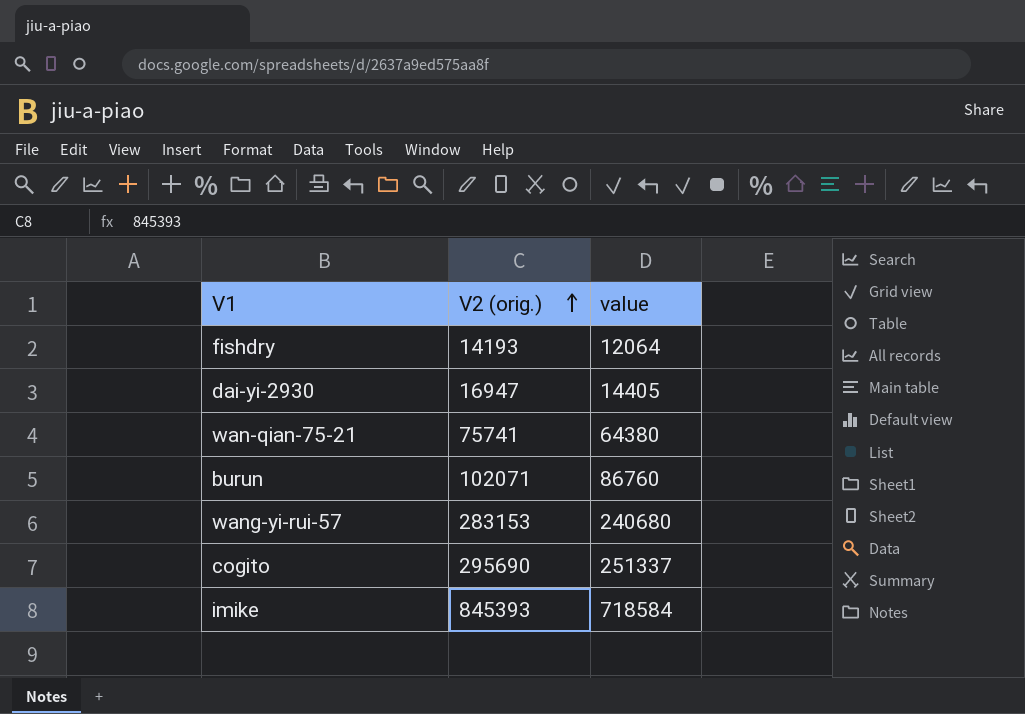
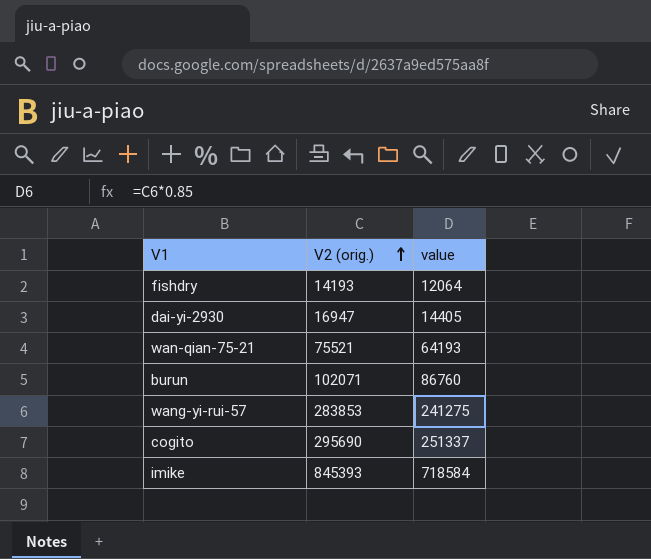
wan-qian-75-21 | V2 (orig.): 75741 -> 75521
wan-qian-75-21 | value: 64380 -> 64193
wang-yi-rui-57 | V2 (orig.): 283153 -> 283853
wang-yi-rui-57 | value: 240680 -> 241275

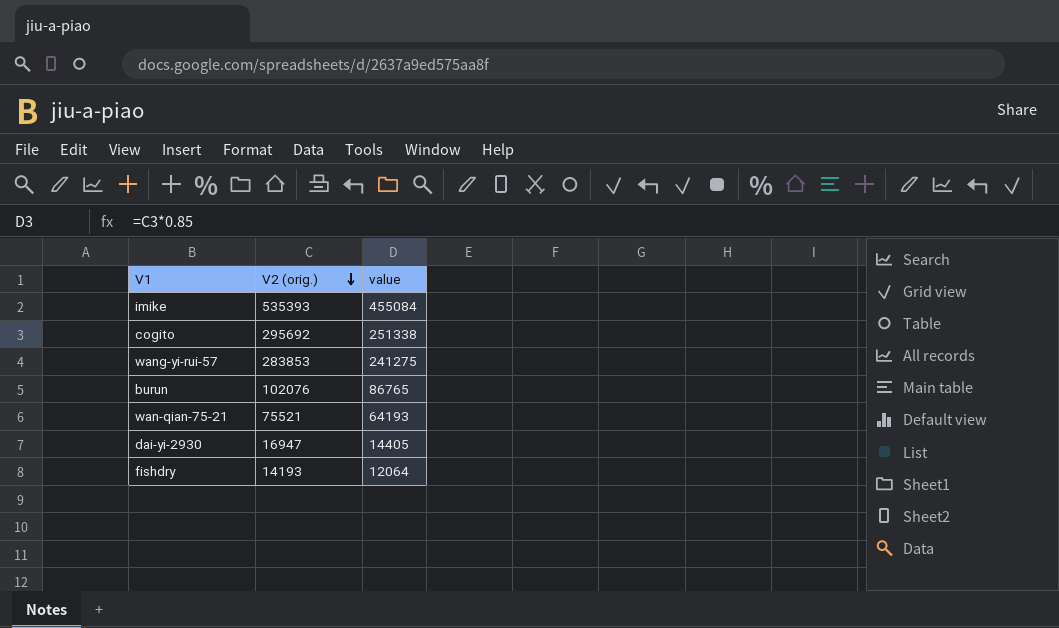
row order: V2 (orig.) ascending -> V2 (orig.) descending
imike | V2 (orig.): 845393 -> 535393
imike | value: 718584 -> 455084
cogito | V2 (orig.): 295690 -> 295692
cogito | value: 251337 -> 251338
burun | V2 (orig.): 102071 -> 102076
burun | value: 86760 -> 86765

